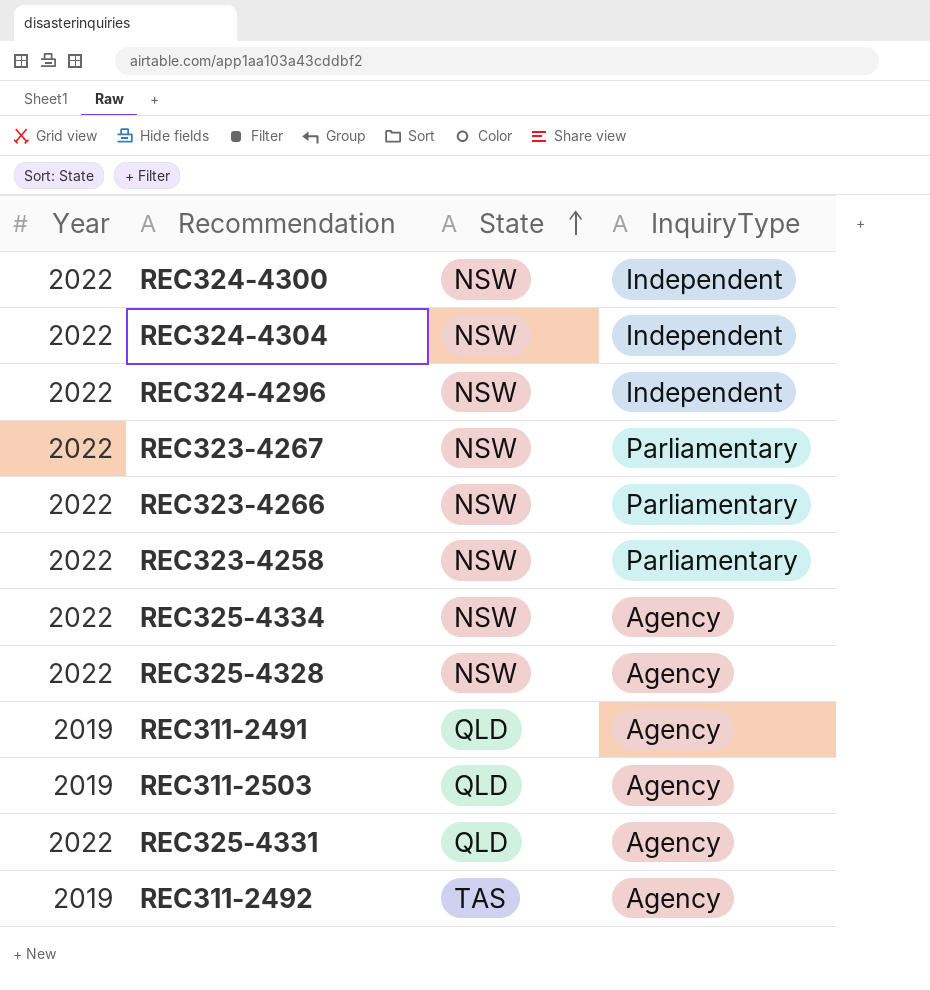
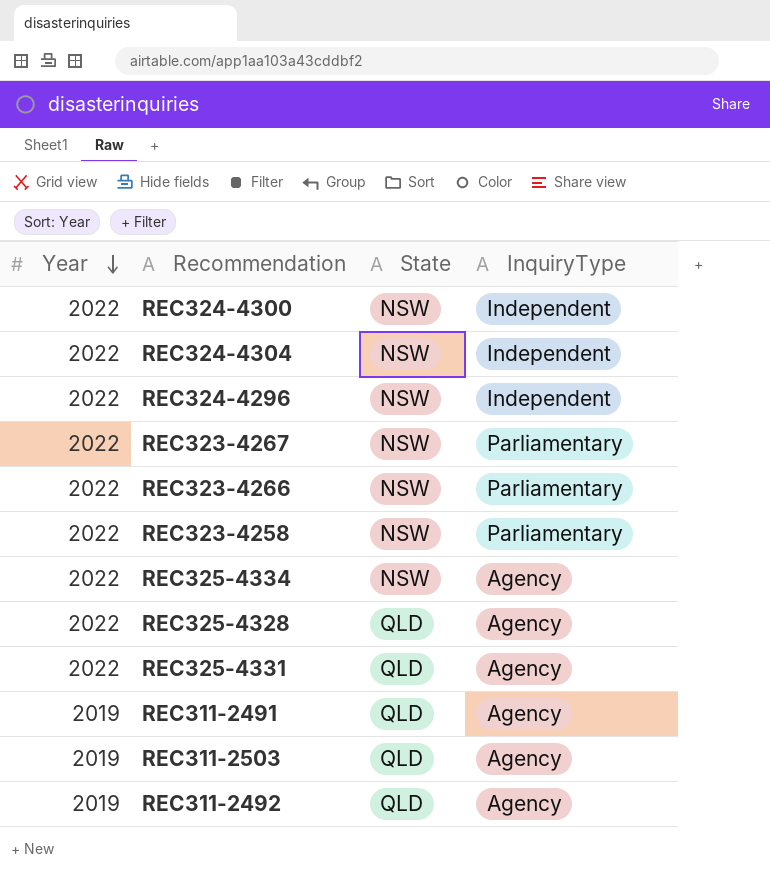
row order: State ascending -> Year descending
REC325-4328 | State: NSW -> QLD
REC311-2492 | State: TAS -> QLD

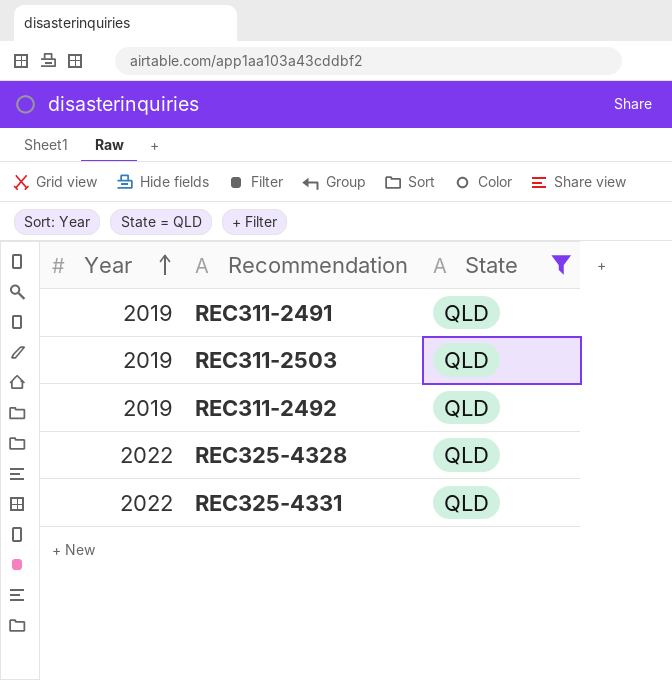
filter: none -> State = QLD
row order: Year descending -> Year ascending
column InquiryType | position: 4 -> none

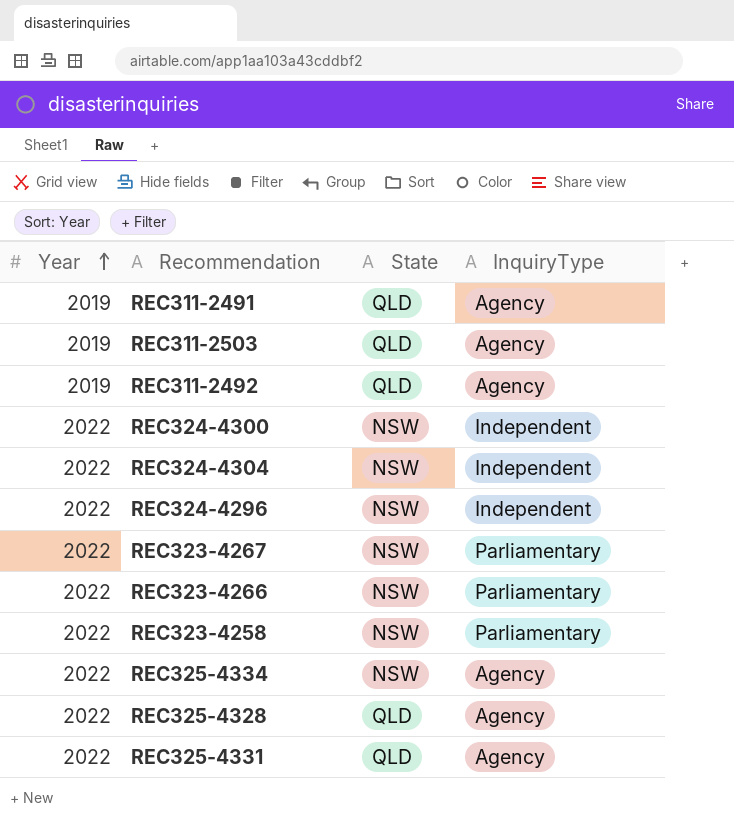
filter: State = QLD -> none
column InquiryType | position: none -> 4

